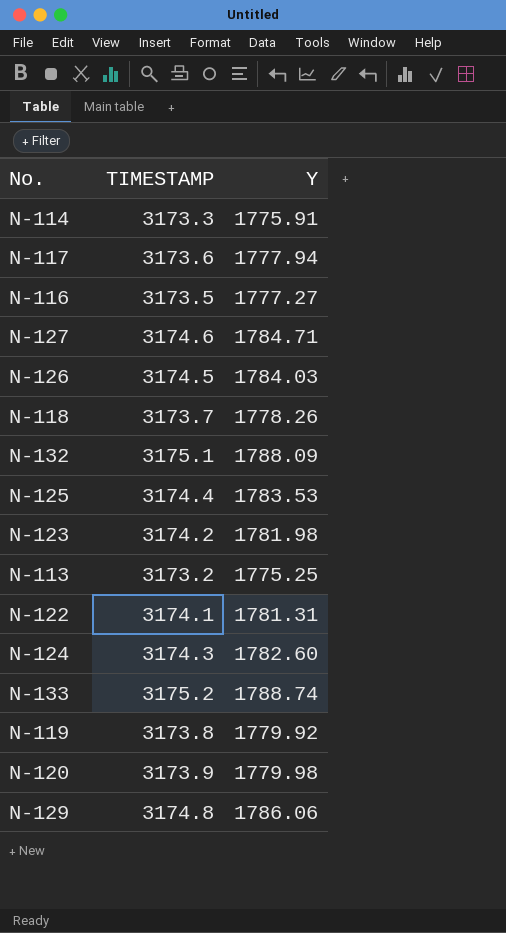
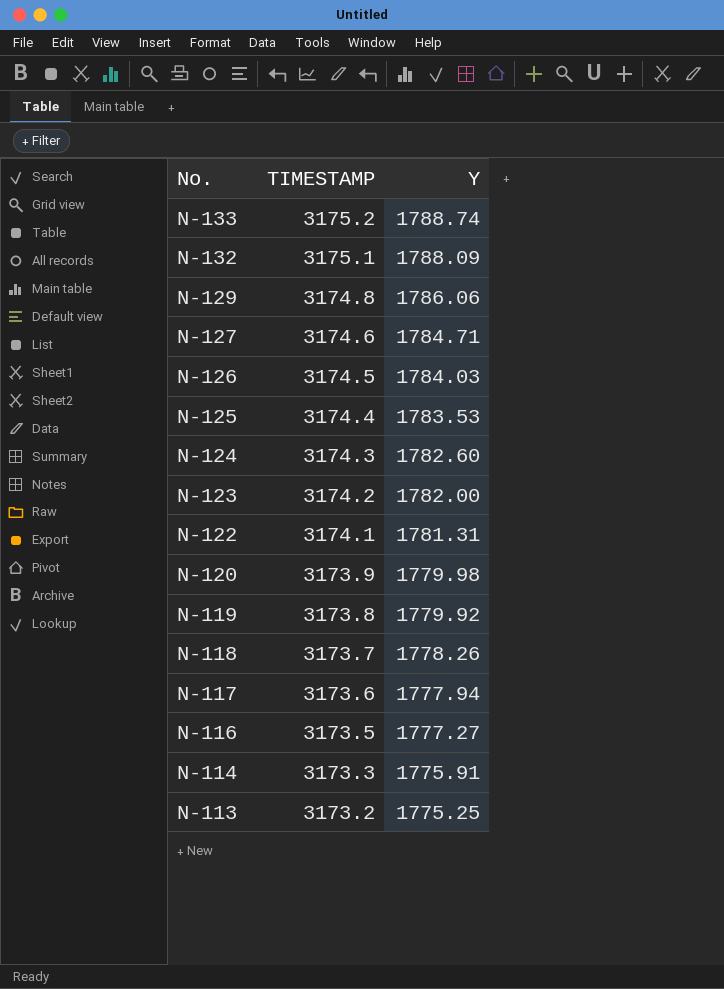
row order: none -> No. descending
N-123 | Y: 1781.98 -> 1782.00

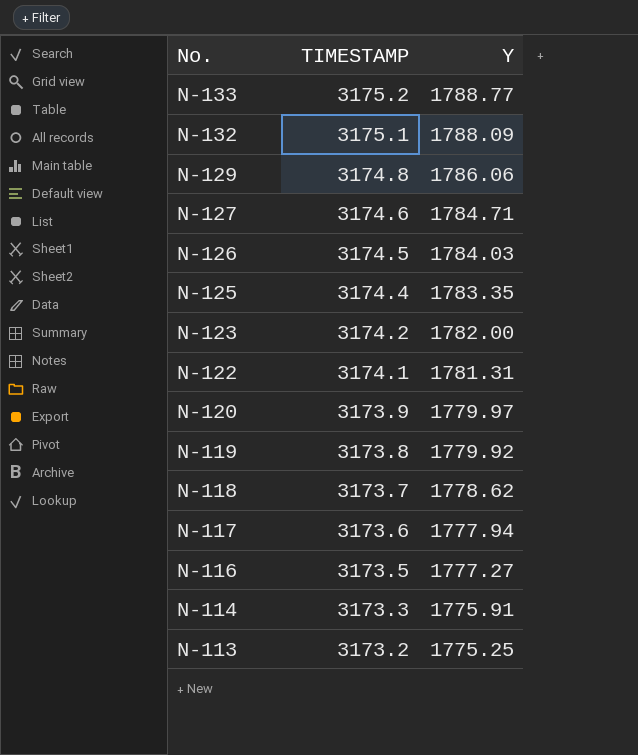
row N-124: 3174.3 | 1782.60 -> none
N-133 | Y: 1788.74 -> 1788.77
N-125 | Y: 1783.53 -> 1783.35
N-120 | Y: 1779.98 -> 1779.97
N-118 | Y: 1778.26 -> 1778.62

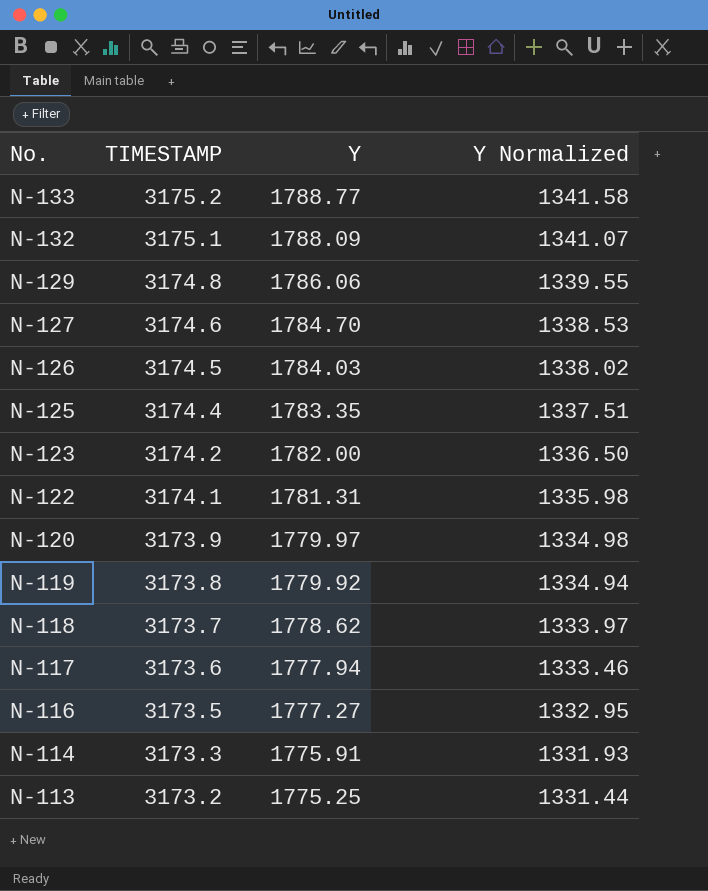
column Y Normalized | formula: none -> [Y] * 0.75
N-127 | Y: 1784.71 -> 1784.70

